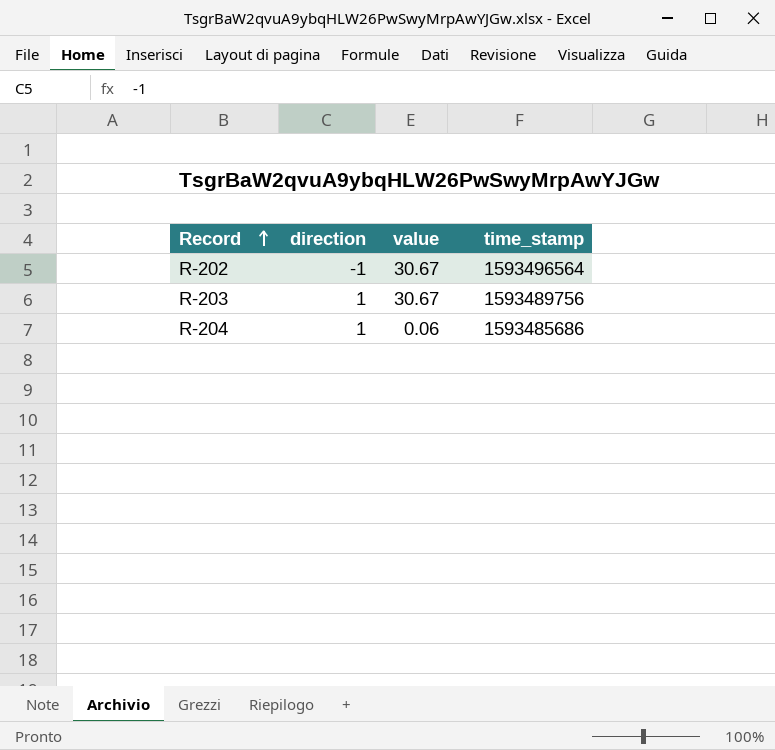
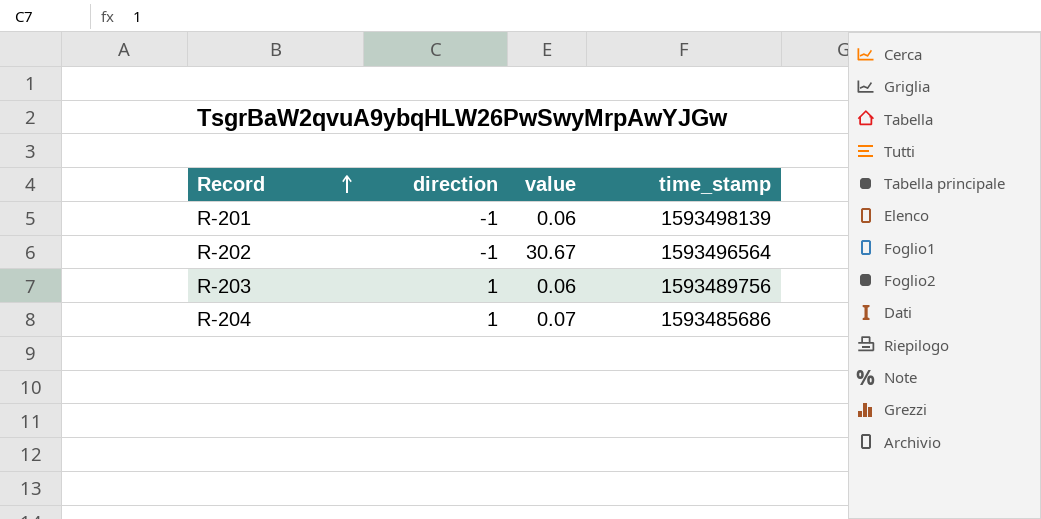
row R-201: none -> -1 | 0.06 | 1593498139
R-203 | value: 30.67 -> 0.06
R-204 | value: 0.06 -> 0.07

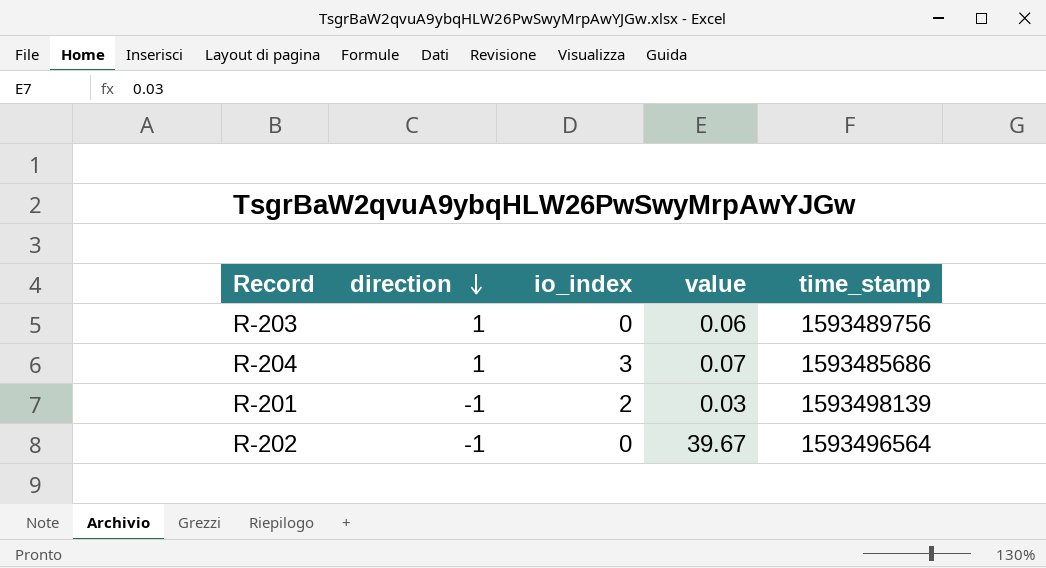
row order: Record ascending -> direction descending
column io_index | position: none -> 3
R-201 | value: 0.06 -> 0.03
R-202 | value: 30.67 -> 39.67

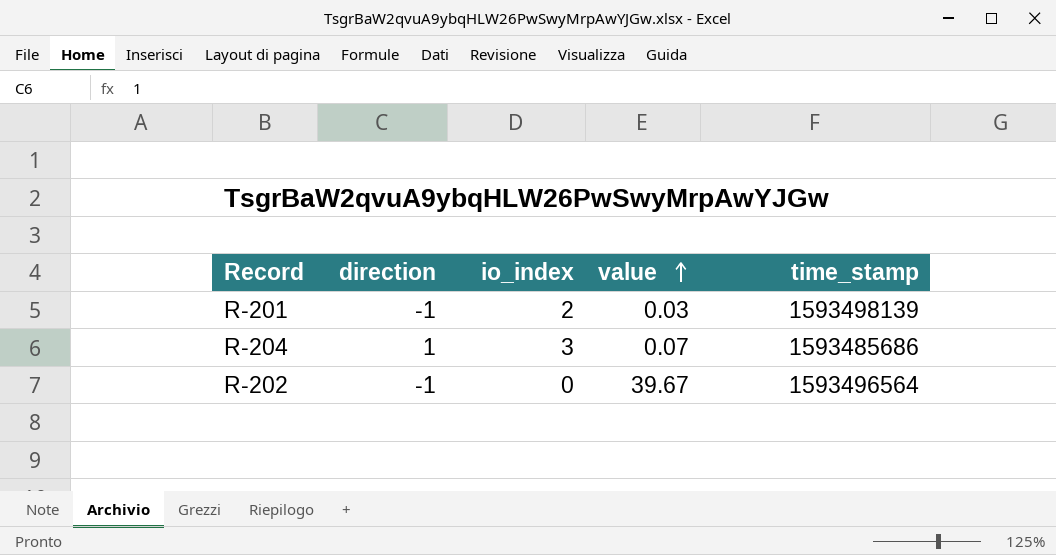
row order: direction descending -> value ascending
row R-203: 1 | 0 | 0.06 | 1593489756 -> none

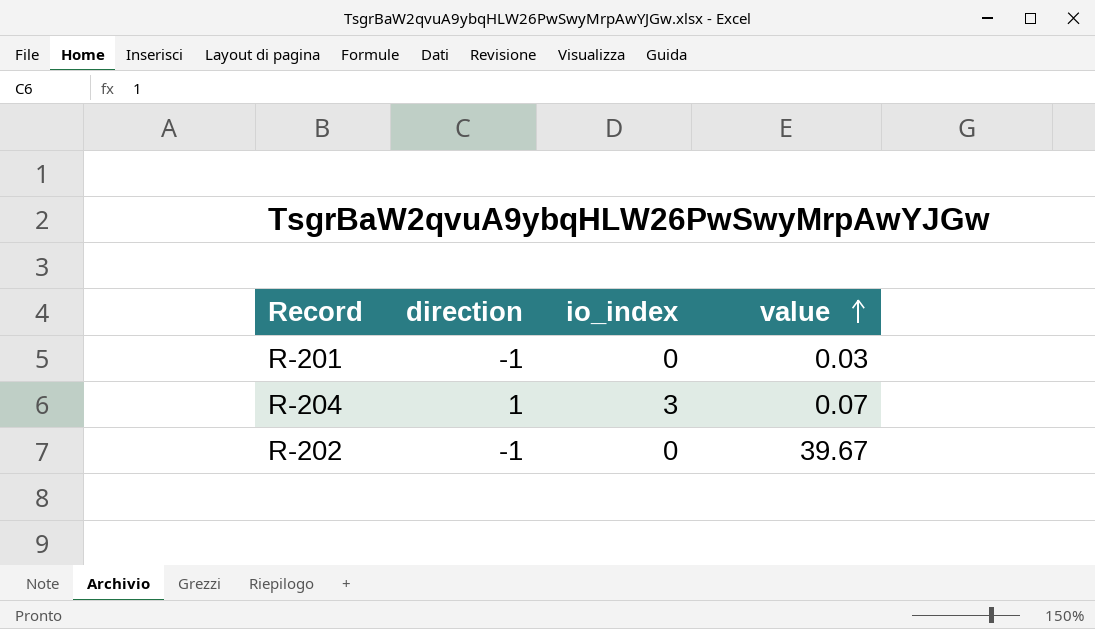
column time_stamp | position: 5 -> none
R-201 | io_index: 2 -> 0

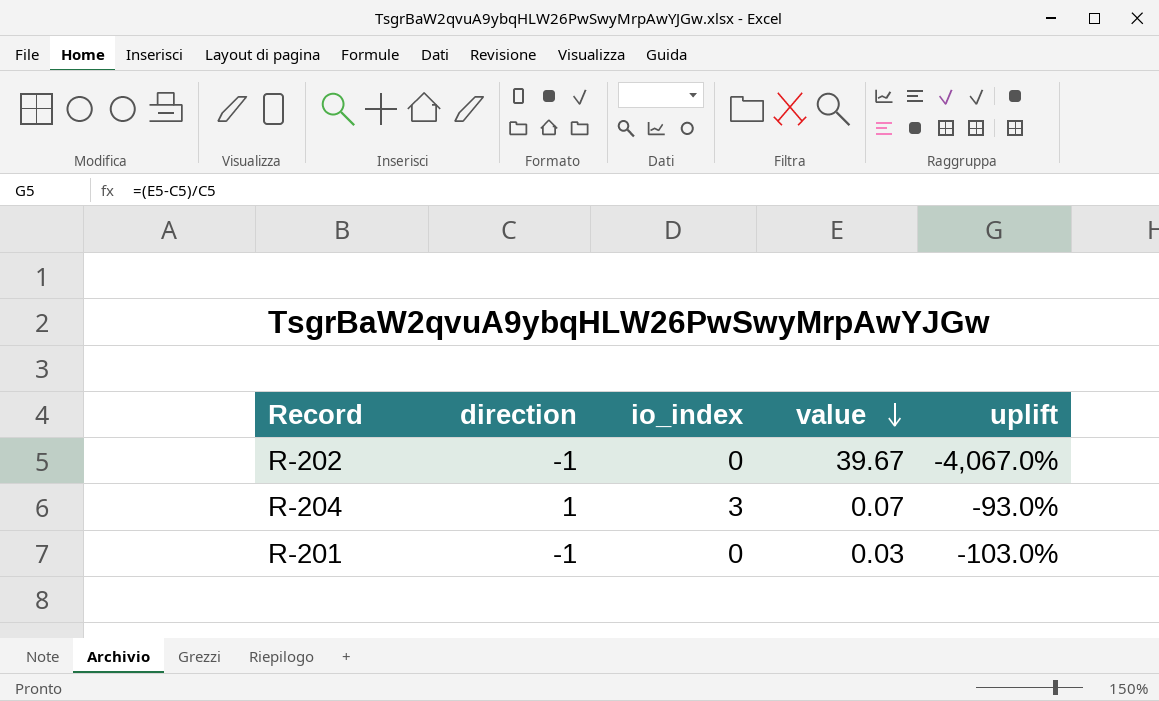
row order: value ascending -> value descending
column uplift | formula: none -> ([value] - [direction]) / [direction]

